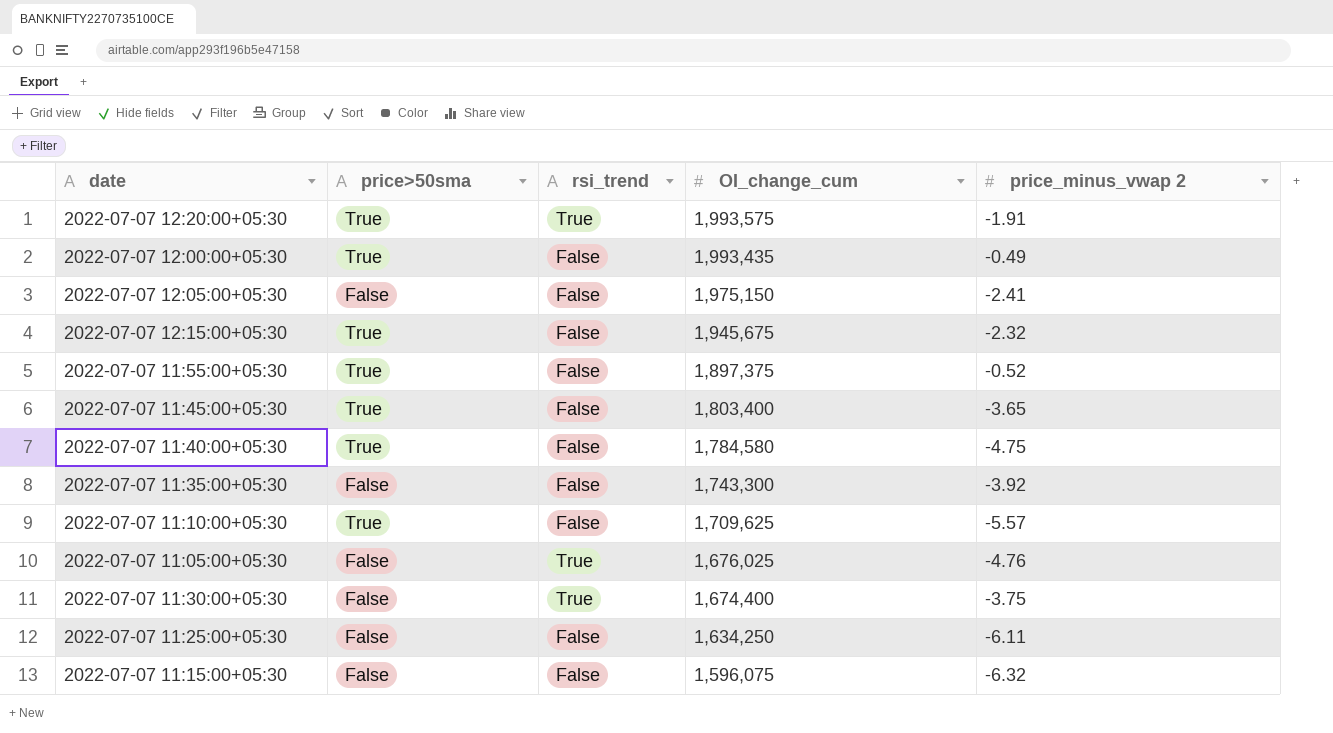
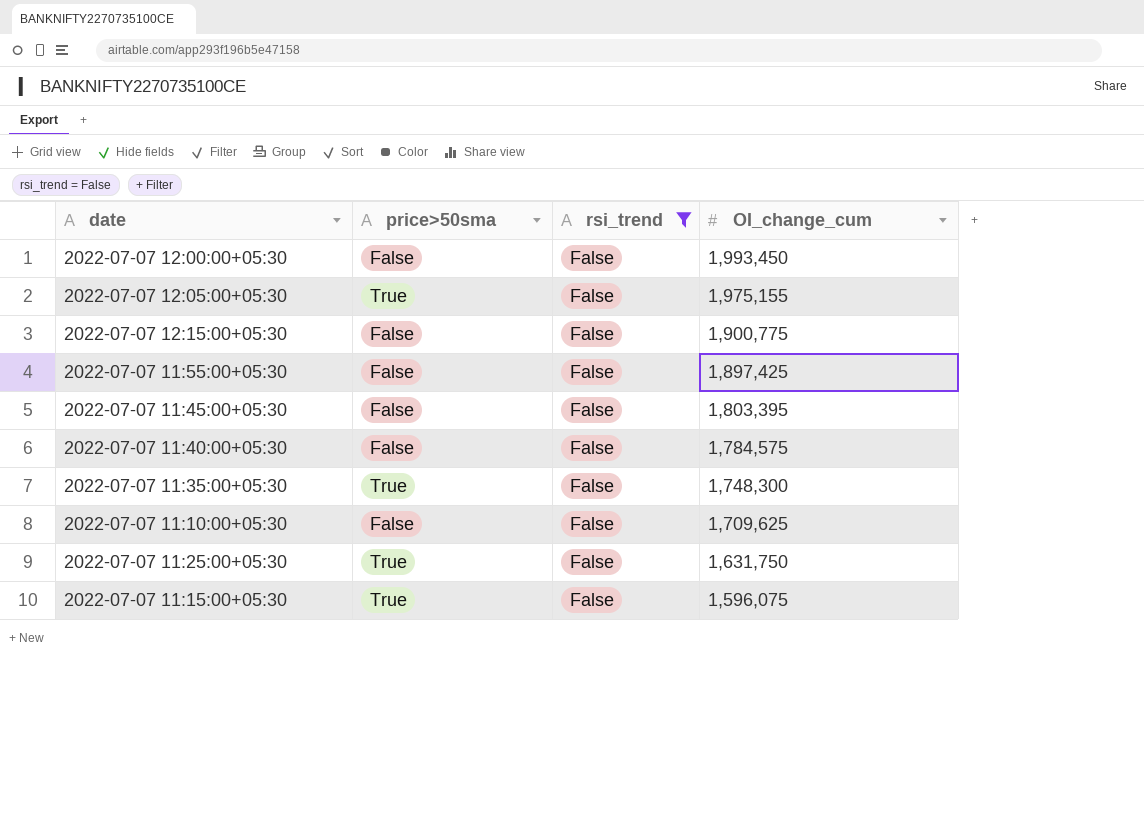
filter: none -> rsi_trend = False
column price_minus_vwap 2 | position: 5 -> none
2022-07-07 12:00:00+05:30 | price>50sma: True -> False
2022-07-07 12:00:00+05:30 | OI_change_cum: 1,993,435 -> 1,993,450
2022-07-07 12:05:00+05:30 | price>50sma: False -> True
2022-07-07 12:05:00+05:30 | OI_change_cum: 1,975,150 -> 1,975,155
2022-07-07 12:15:00+05:30 | price>50sma: True -> False
2022-07-07 12:15:00+05:30 | OI_change_cum: 1,945,675 -> 1,900,775
2022-07-07 11:55:00+05:30 | price>50sma: True -> False
2022-07-07 11:55:00+05:30 | OI_change_cum: 1,897,375 -> 1,897,425
2022-07-07 11:45:00+05:30 | price>50sma: True -> False
2022-07-07 11:45:00+05:30 | OI_change_cum: 1,803,400 -> 1,803,395
2022-07-07 11:40:00+05:30 | price>50sma: True -> False
2022-07-07 11:40:00+05:30 | OI_change_cum: 1,784,580 -> 1,784,575
2022-07-07 11:35:00+05:30 | price>50sma: False -> True
2022-07-07 11:35:00+05:30 | OI_change_cum: 1,743,300 -> 1,748,300
2022-07-07 11:10:00+05:30 | price>50sma: True -> False
2022-07-07 11:25:00+05:30 | price>50sma: False -> True
2022-07-07 11:25:00+05:30 | OI_change_cum: 1,634,250 -> 1,631,750
2022-07-07 11:15:00+05:30 | price>50sma: False -> True

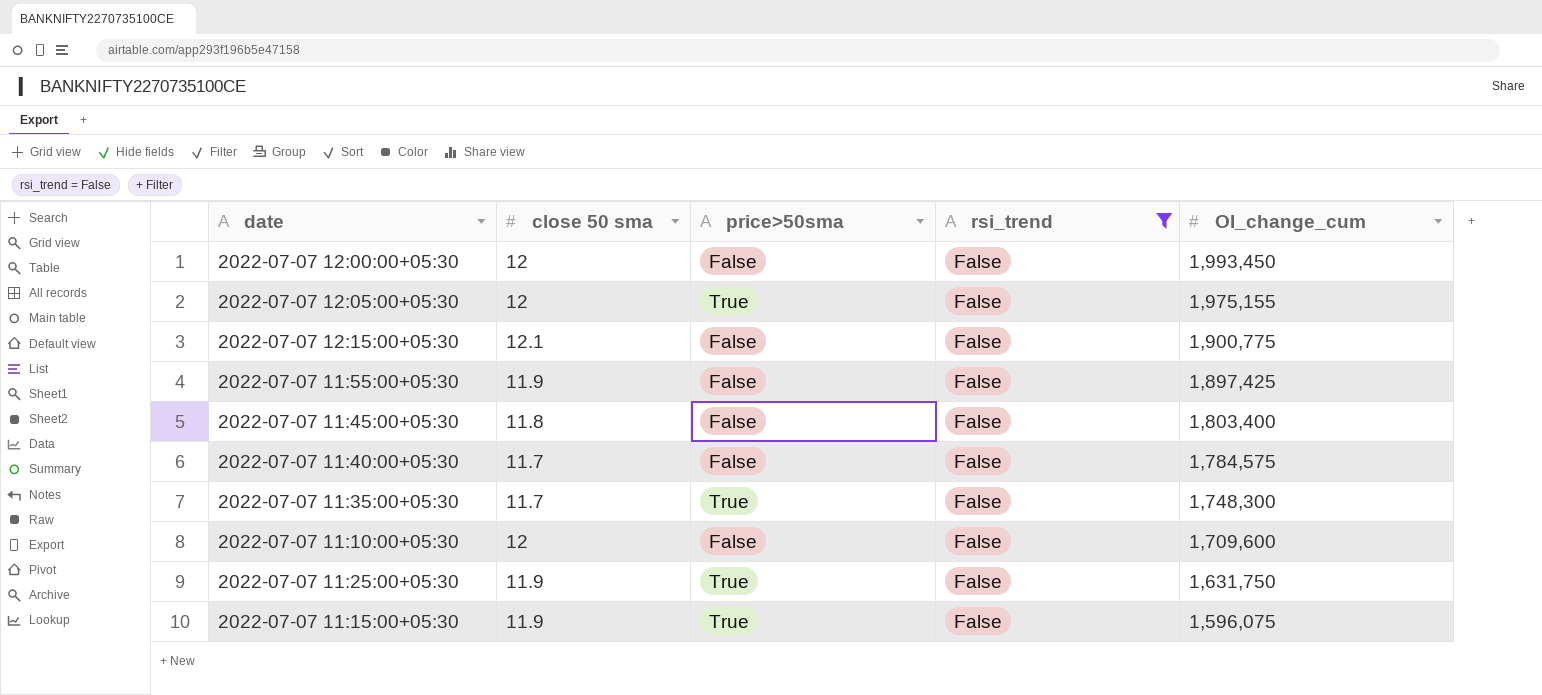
column close 50 sma | position: none -> 2
2022-07-07 11:45:00+05:30 | OI_change_cum: 1,803,395 -> 1,803,400
2022-07-07 11:10:00+05:30 | OI_change_cum: 1,709,625 -> 1,709,600

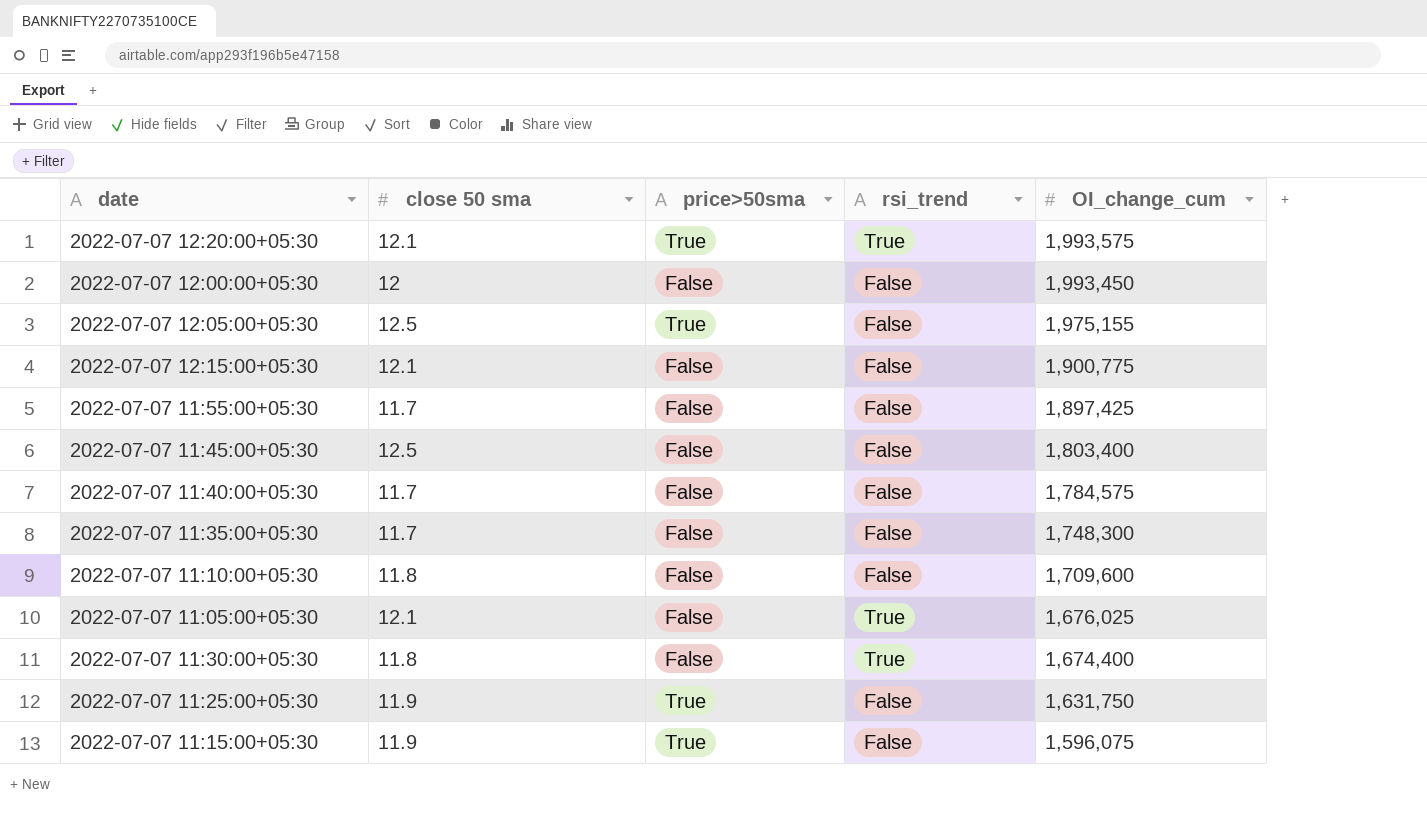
filter: rsi_trend = False -> none
2022-07-07 12:05:00+05:30 | close 50 sma: 12 -> 12.5
2022-07-07 11:55:00+05:30 | close 50 sma: 11.9 -> 11.7
2022-07-07 11:45:00+05:30 | close 50 sma: 11.8 -> 12.5
2022-07-07 11:35:00+05:30 | price>50sma: True -> False
2022-07-07 11:10:00+05:30 | close 50 sma: 12 -> 11.8

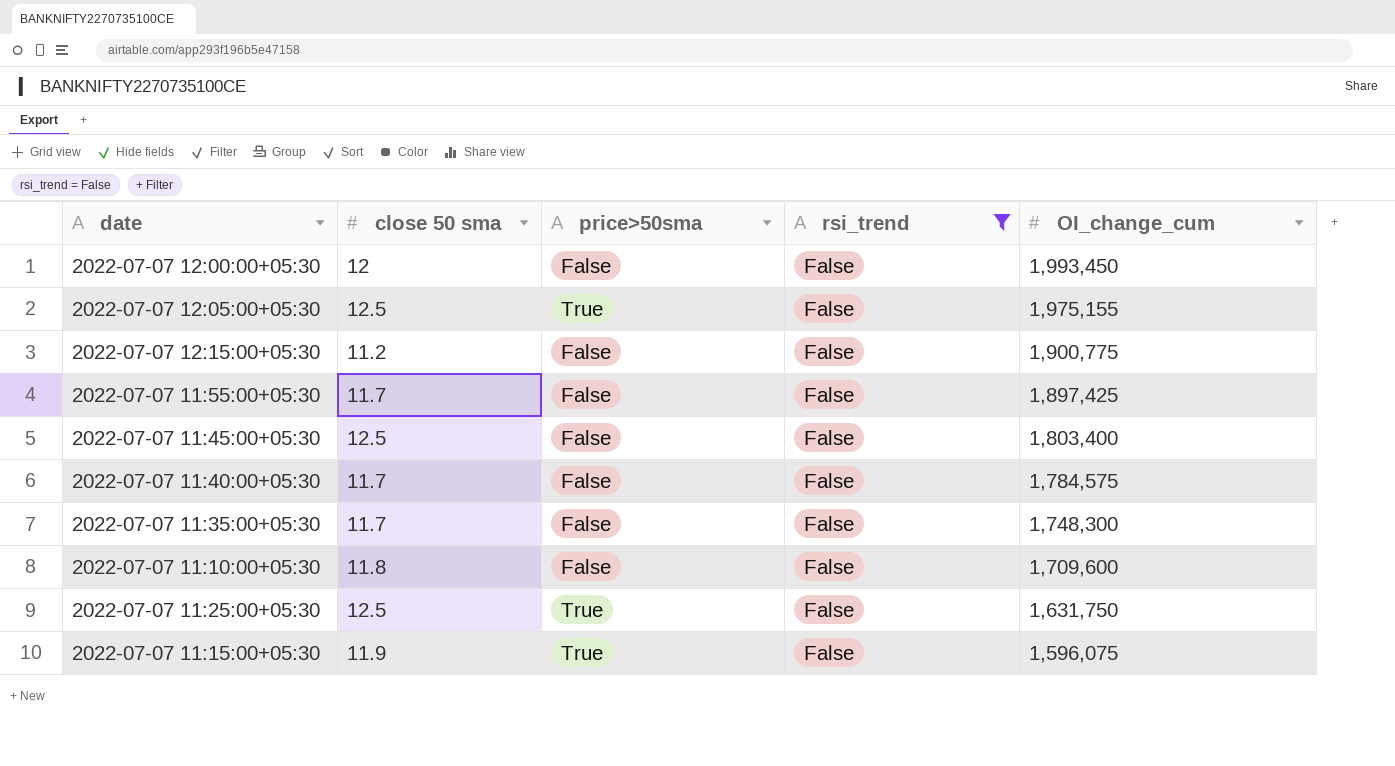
filter: none -> rsi_trend = False
2022-07-07 12:15:00+05:30 | close 50 sma: 12.1 -> 11.2
2022-07-07 11:25:00+05:30 | close 50 sma: 11.9 -> 12.5

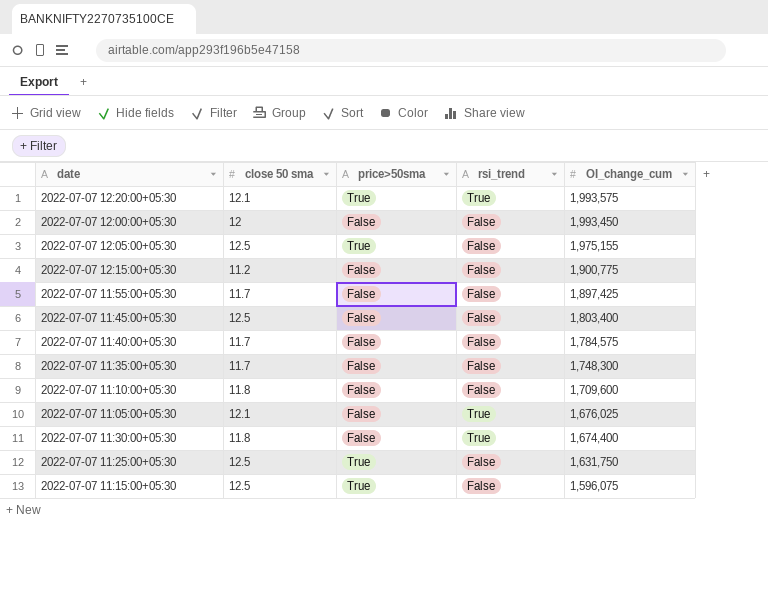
filter: rsi_trend = False -> none
2022-07-07 11:15:00+05:30 | close 50 sma: 11.9 -> 12.5

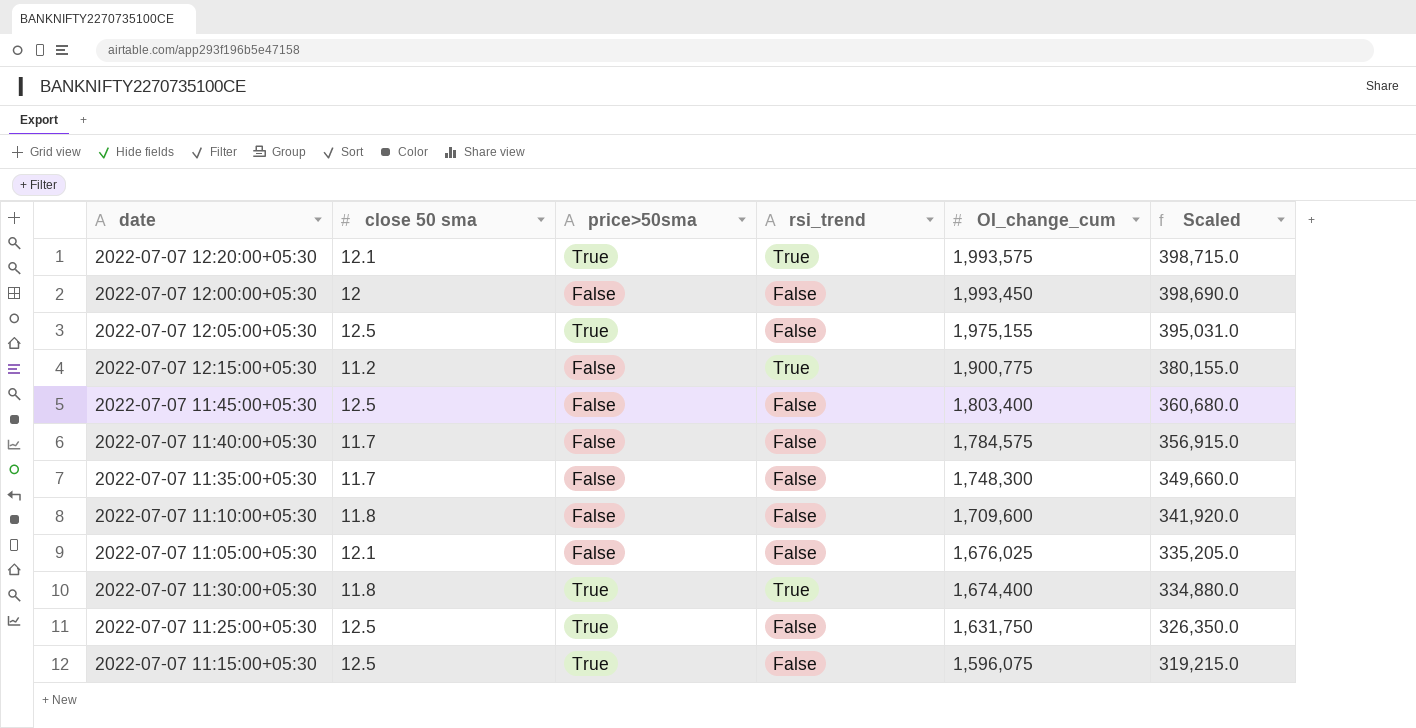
column Scaled | formula: none -> [OI_change_cum] * 0.2
row 2022-07-07 11:55:00+05:30: 11.7 | False | False | 1,897,425 -> none
2022-07-07 12:15:00+05:30 | rsi_trend: False -> True
2022-07-07 11:05:00+05:30 | rsi_trend: True -> False
2022-07-07 11:30:00+05:30 | price>50sma: False -> True

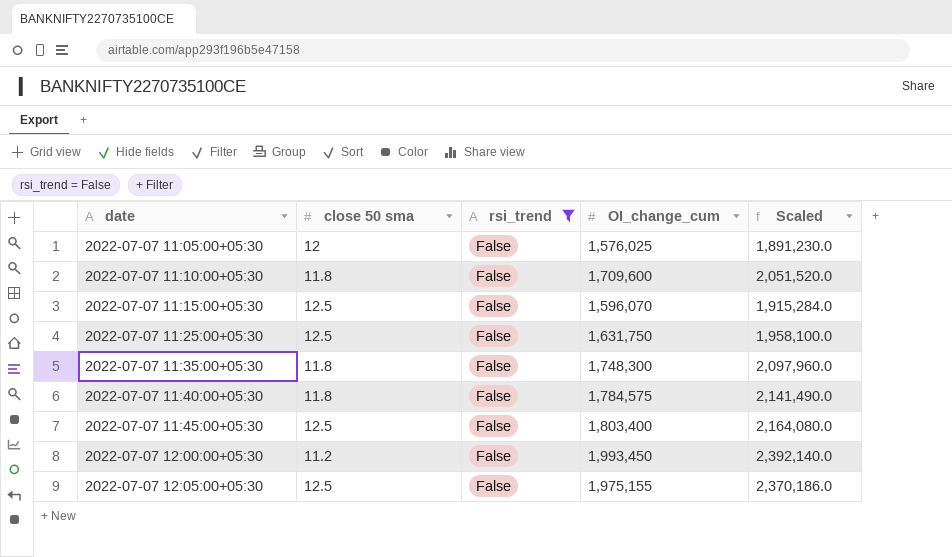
filter: none -> rsi_trend = False
row order: OI_change_cum descending -> date ascending
column price>50sma | position: 3 -> none
column Scaled | formula: [OI_change_cum] * 0.2 -> [OI_change_cum] * 1.2
2022-07-07 11:05:00+05:30 | close 50 sma: 12.1 -> 12
2022-07-07 11:05:00+05:30 | OI_change_cum: 1,676,025 -> 1,576,025
2022-07-07 11:15:00+05:30 | OI_change_cum: 1,596,075 -> 1,596,070
2022-07-07 11:35:00+05:30 | close 50 sma: 11.7 -> 11.8
2022-07-07 11:40:00+05:30 | close 50 sma: 11.7 -> 11.8
2022-07-07 12:00:00+05:30 | close 50 sma: 12 -> 11.2

